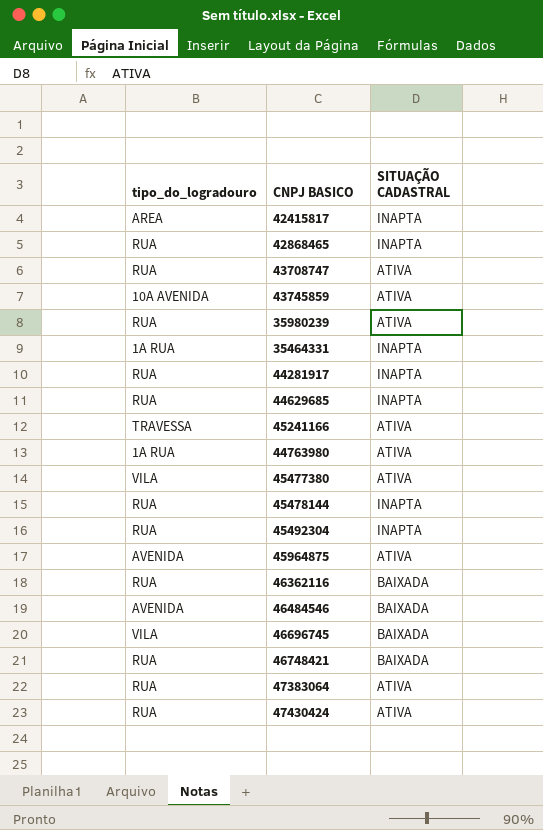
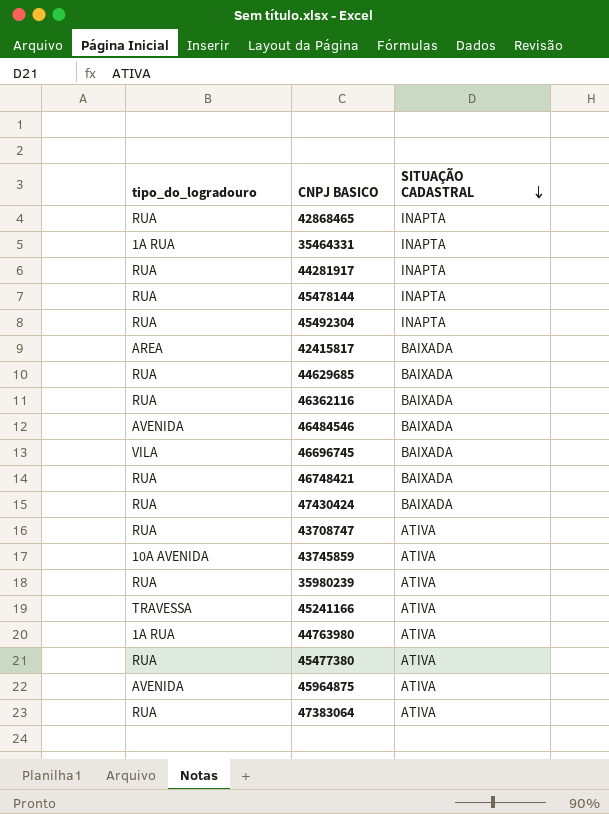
row order: none -> SITUAÇÃO CADASTRAL descending
42415817 | SITUAÇÃO CADASTRAL: INAPTA -> BAIXADA
44629685 | SITUAÇÃO CADASTRAL: INAPTA -> BAIXADA
47430424 | SITUAÇÃO CADASTRAL: ATIVA -> BAIXADA
45477380 | tipo_do_logradouro: VILA -> RUA

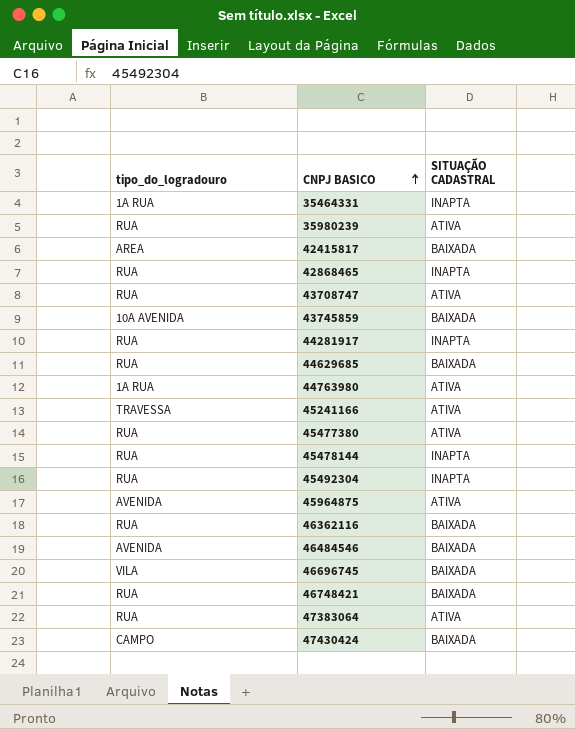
row order: SITUAÇÃO CADASTRAL descending -> CNPJ BASICO ascending
43745859 | SITUAÇÃO CADASTRAL: ATIVA -> BAIXADA
47430424 | tipo_do_logradouro: RUA -> CAMPO

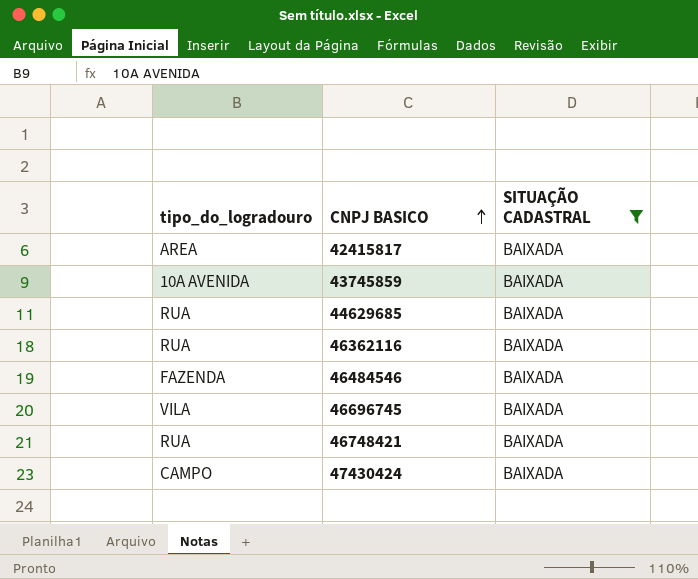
filter: none -> SITUAÇÃO CADASTRAL = BAIXADA
46484546 | tipo_do_logradouro: AVENIDA -> FAZENDA

